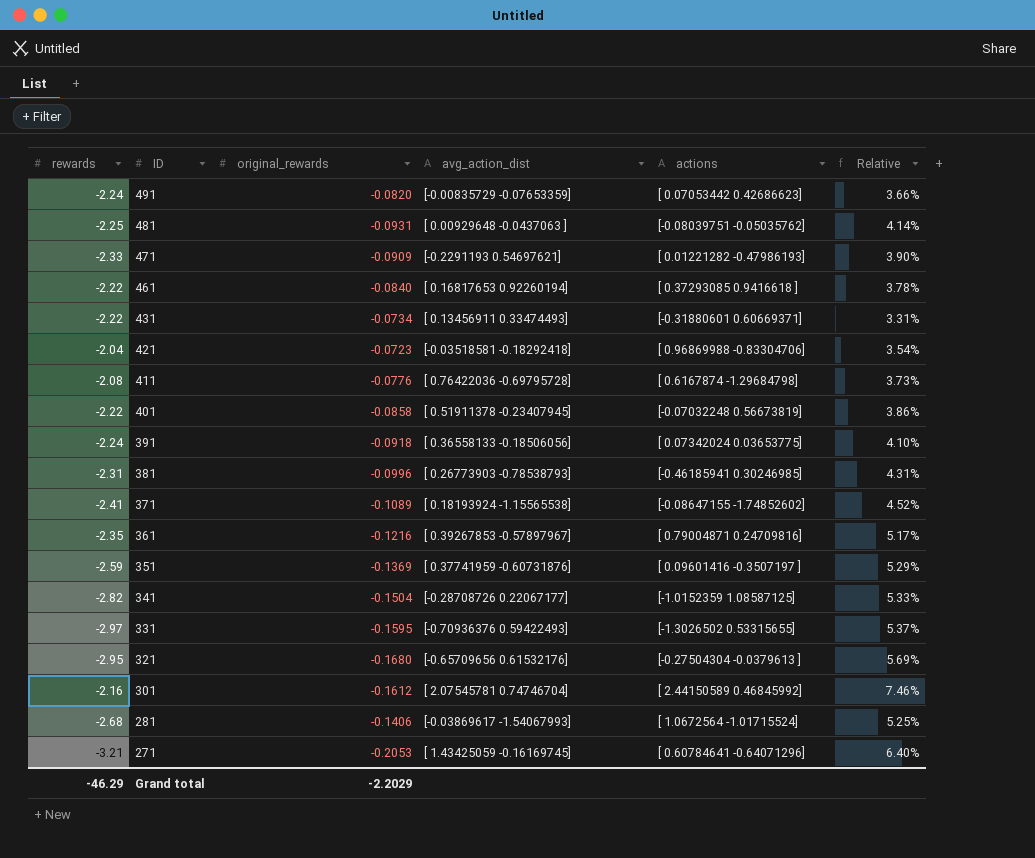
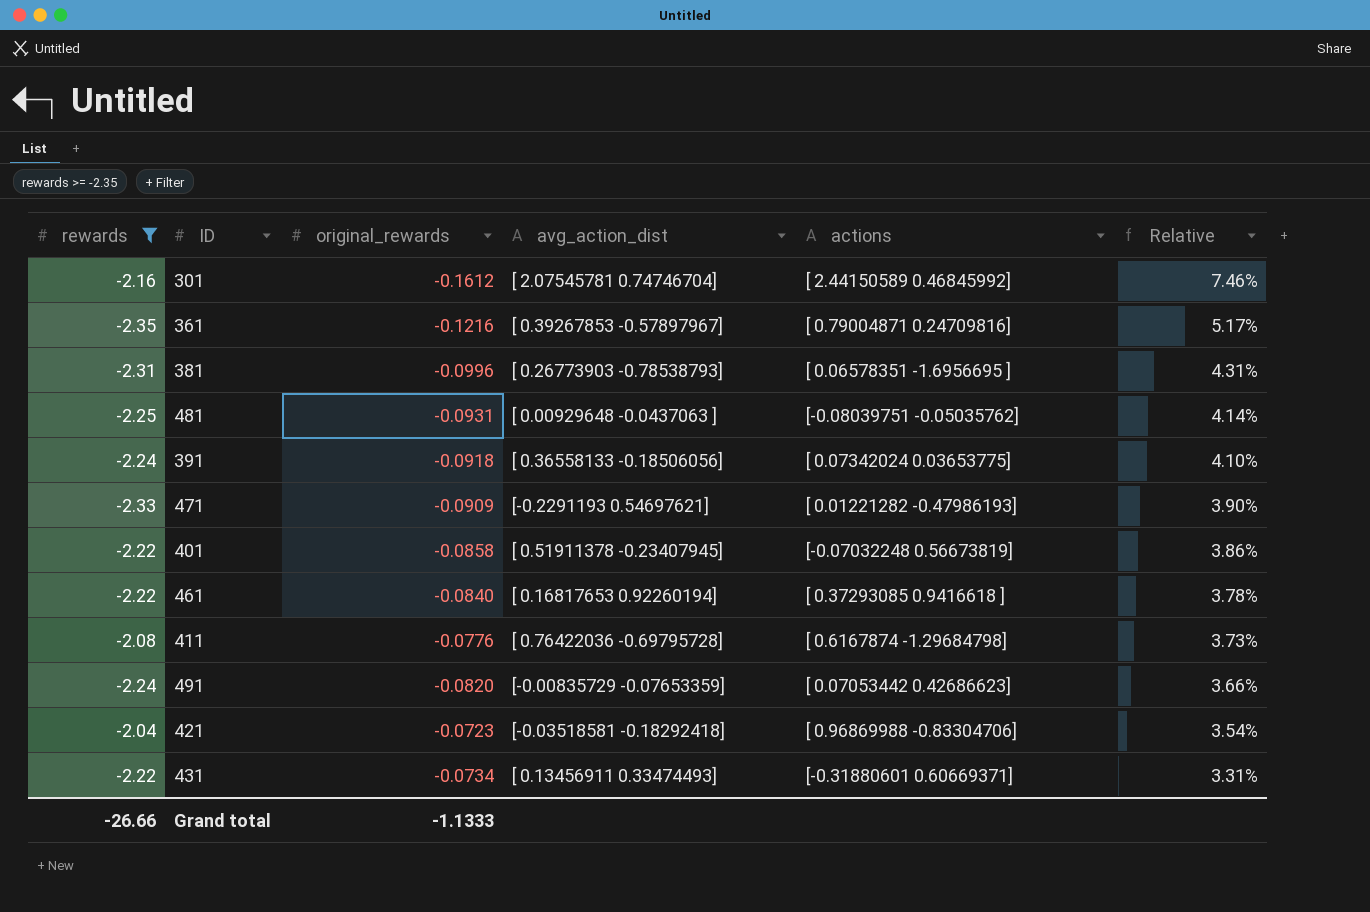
filter: none -> rewards >= -2.35
row order: ID descending -> Relative descending
381 | actions: [-0.46185941 0.30246985] -> [ 0.06578351 -1.6956695 ]
Grand total | rewards: -46.29 -> -26.66
Grand total | original_rewards: -2.2029 -> -1.1333

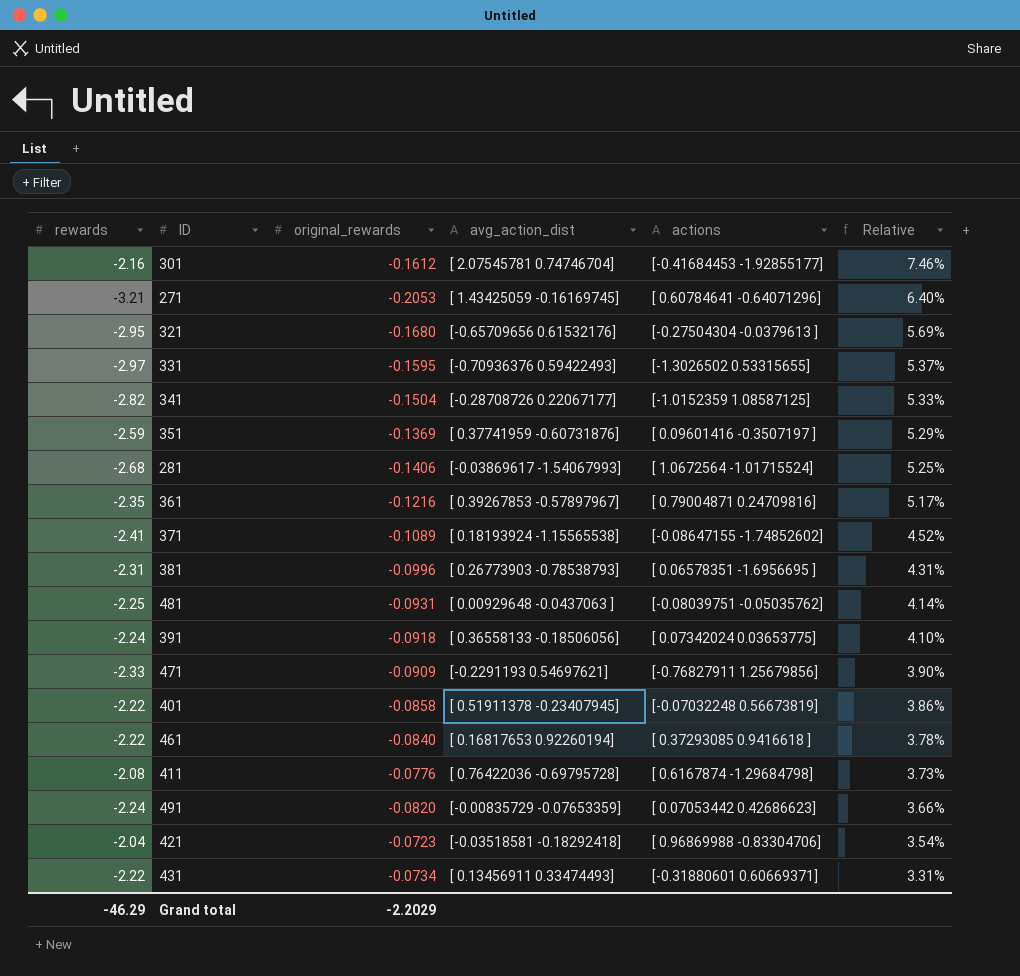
filter: rewards >= -2.35 -> none
301 | actions: [ 2.44150589 0.46845992] -> [-0.41684453 -1.92855177]
471 | actions: [ 0.01221282 -0.47986193] -> [-0.76827911 1.25679856]
Grand total | rewards: -26.66 -> -46.29
Grand total | original_rewards: -1.1333 -> -2.2029

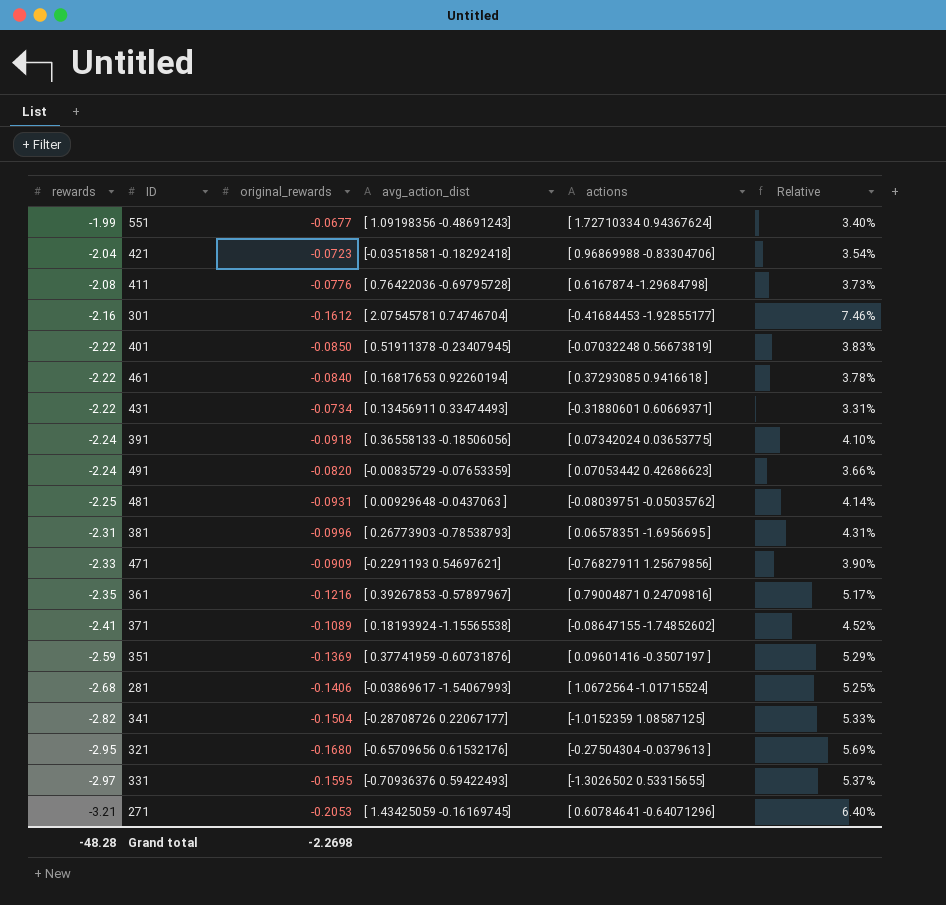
row order: Relative descending -> rewards descending
row 551: none -> -1.99 | -0.0677 | [ 1.09198356 -0.48691243] | [ 1.72710334 0.94367624] | 3.40%
401 | original_rewards: -0.0858 -> -0.0850
401 | Relative: 3.86% -> 3.83%
Grand total | rewards: -46.29 -> -48.28
Grand total | original_rewards: -2.2029 -> -2.2698

